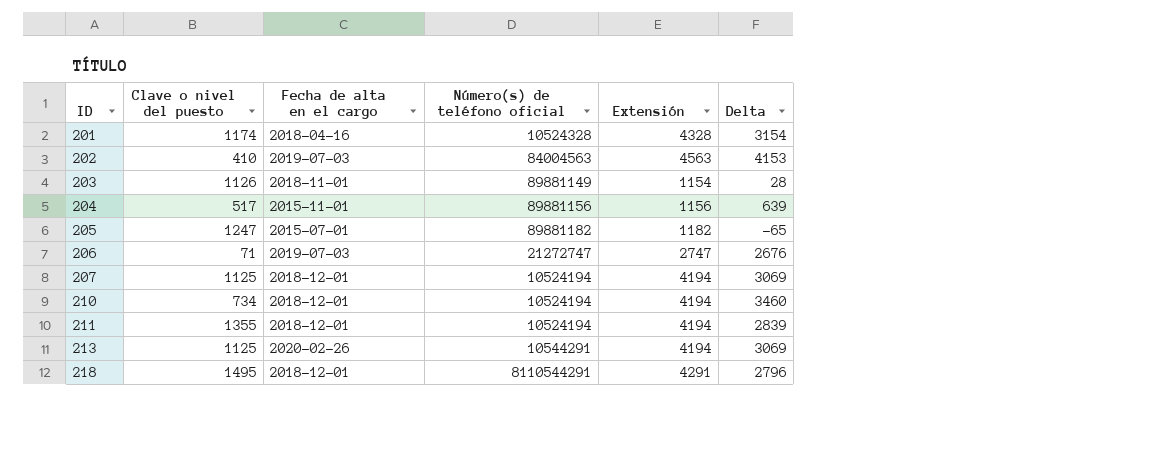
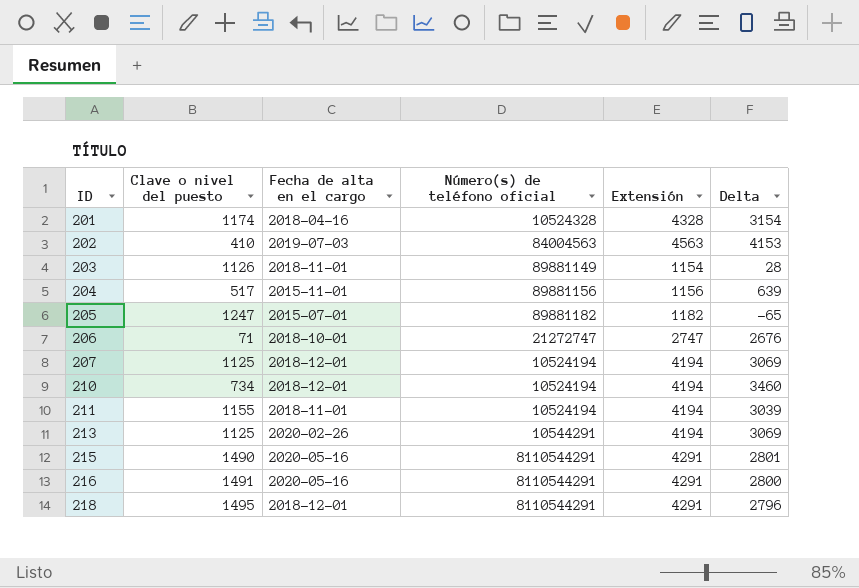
206 | Fecha de alta en el cargo: 2019-07-03 -> 2018-10-01
211 | Clave o nivel del puesto: 1355 -> 1155
211 | Fecha de alta en el cargo: 2018-12-01 -> 2018-11-01
211 | Delta: 2839 -> 3039
row 215: none -> 1490 | 2020-05-16 | 8110544291 | 4291 | 2801
row 216: none -> 1491 | 2020-05-16 | 8110544291 | 4291 | 2800

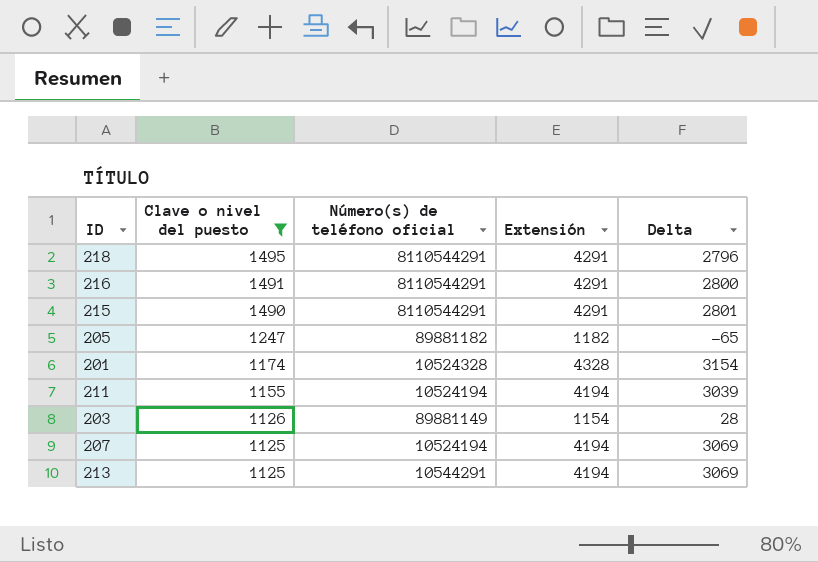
filter: none -> Clave o nivel del puesto >= 1125
row order: ID ascending -> Clave o nivel del puesto descending
column Fecha de alta en el cargo | position: 3 -> none

